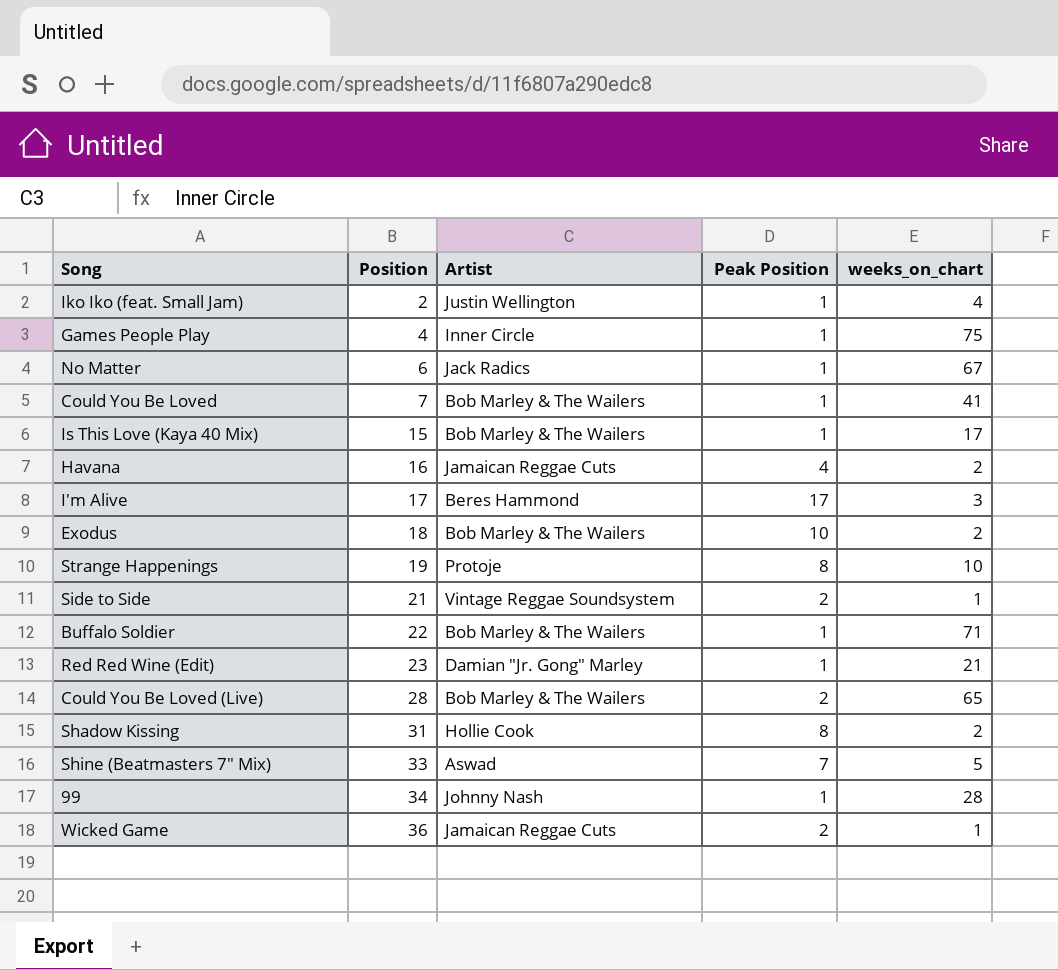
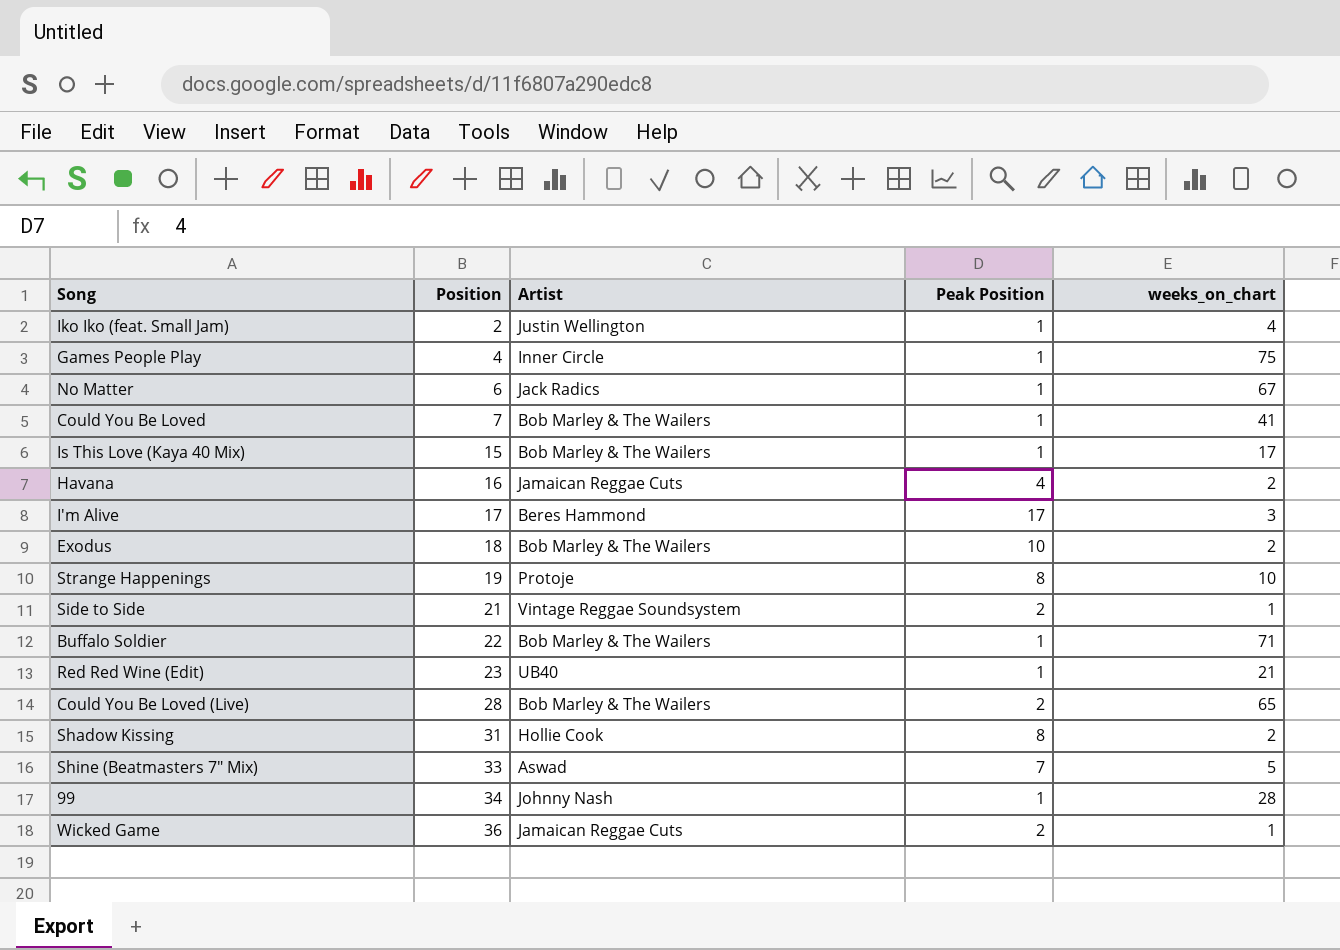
Red Red Wine (Edit) | Artist: Damian "Jr. Gong" Marley -> UB40

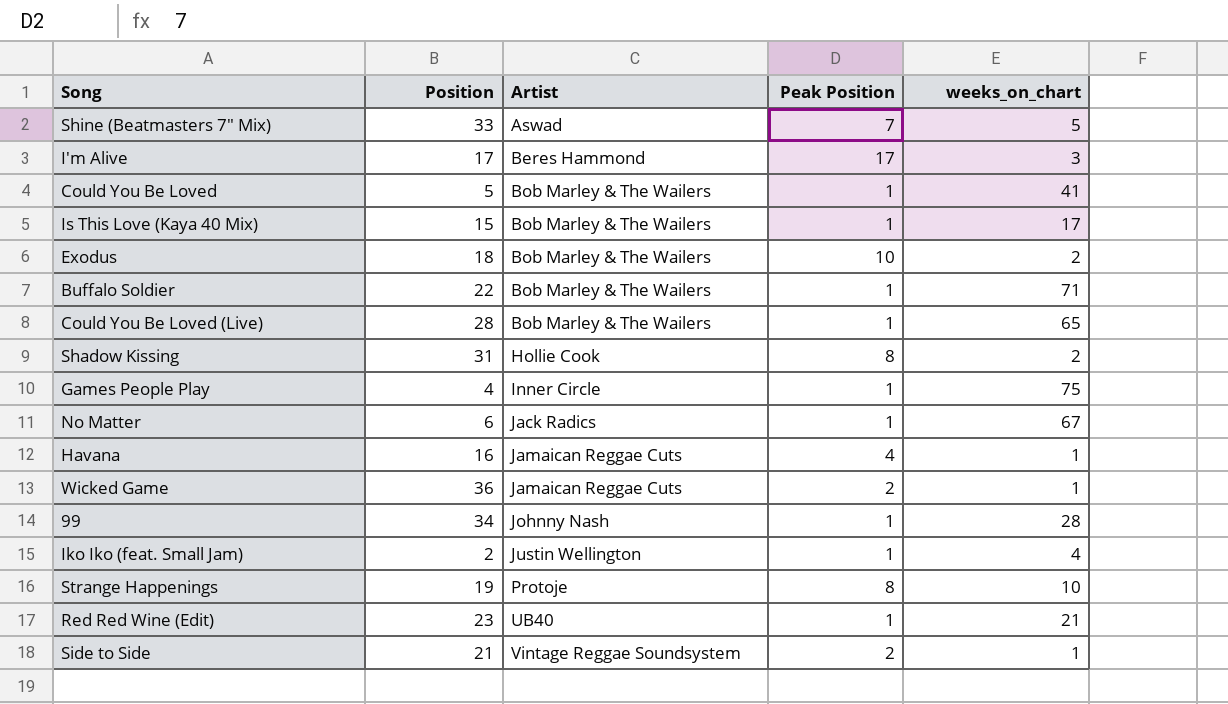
row order: Position ascending -> Artist ascending
Could You Be Loved | Position: 7 -> 5
Could You Be Loved (Live) | Peak Position: 2 -> 1
Havana | weeks_on_chart: 2 -> 1

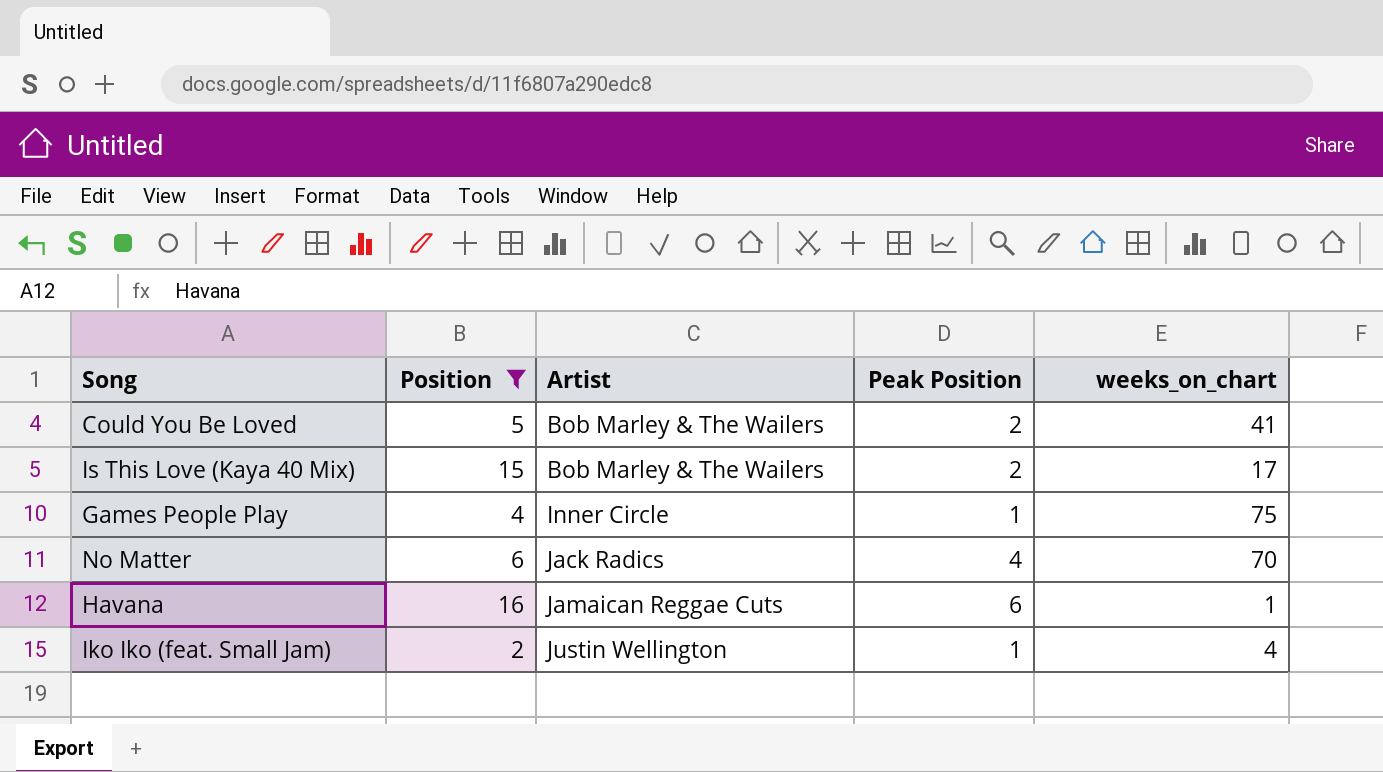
filter: none -> Position <= 16
Could You Be Loved | Peak Position: 1 -> 2
Is This Love (Kaya 40 Mix) | Peak Position: 1 -> 2
No Matter | Peak Position: 1 -> 4
No Matter | weeks_on_chart: 67 -> 70
Havana | Peak Position: 4 -> 6

